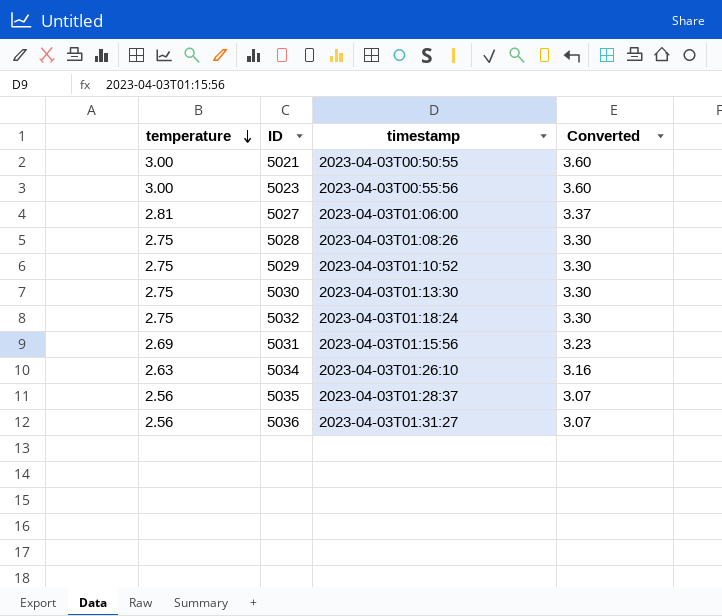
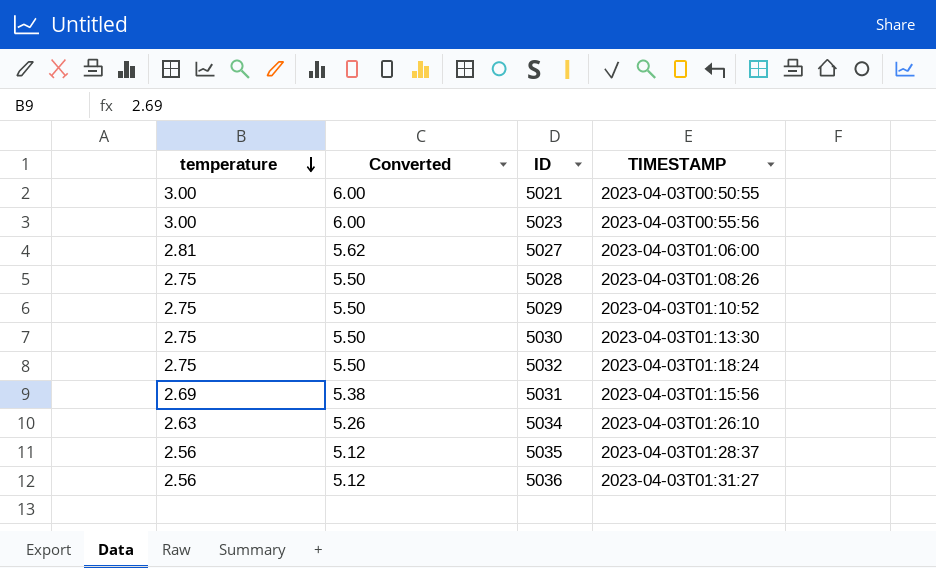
column Converted | formula: [temperature] * 1.2 -> [temperature] * 2
column Converted | position: 4 -> 2
column name: timestamp -> TIMESTAMP

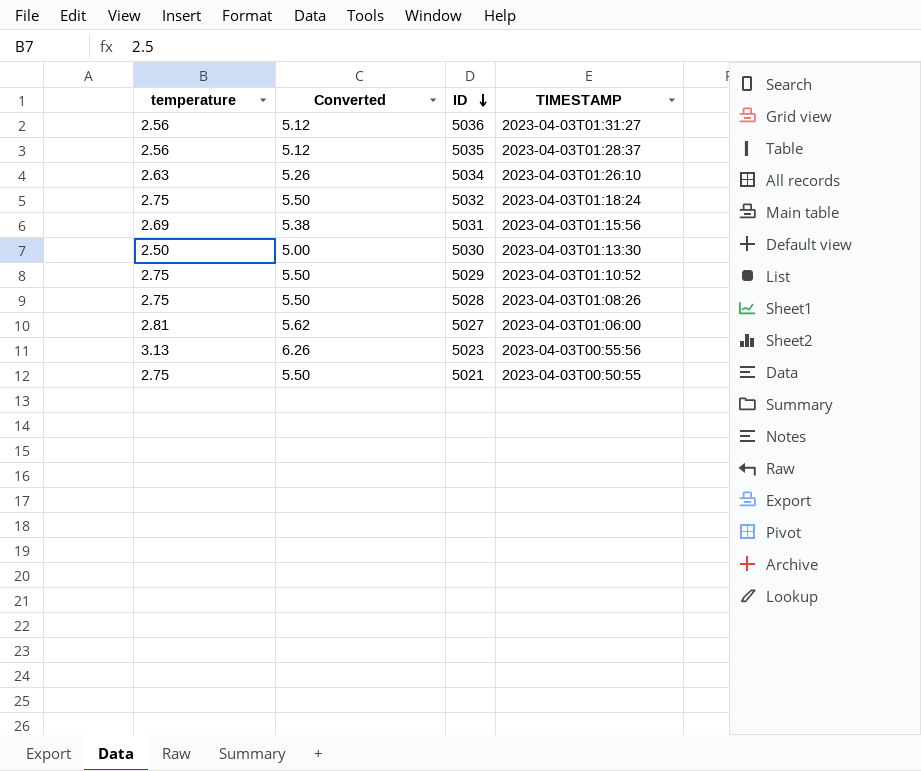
row order: temperature descending -> ID descending
5030 | temperature: 2.75 -> 2.50
5030 | Converted: 5.50 -> 5.00
5023 | temperature: 3.00 -> 3.13
5023 | Converted: 6.00 -> 6.26
5021 | temperature: 3.00 -> 2.75
5021 | Converted: 6.00 -> 5.50

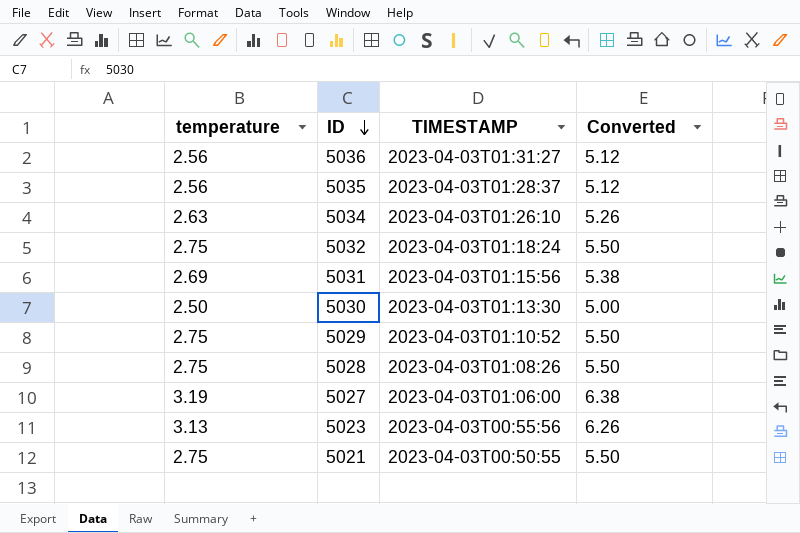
column Converted | position: 2 -> 4
5027 | temperature: 2.81 -> 3.19
5027 | Converted: 5.62 -> 6.38

